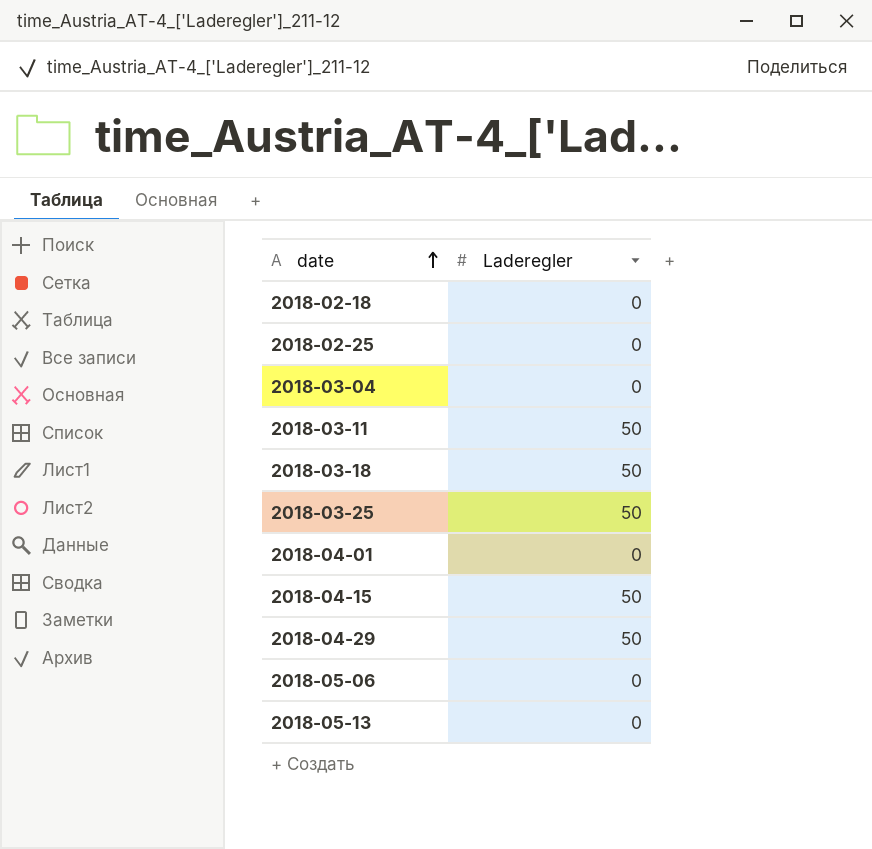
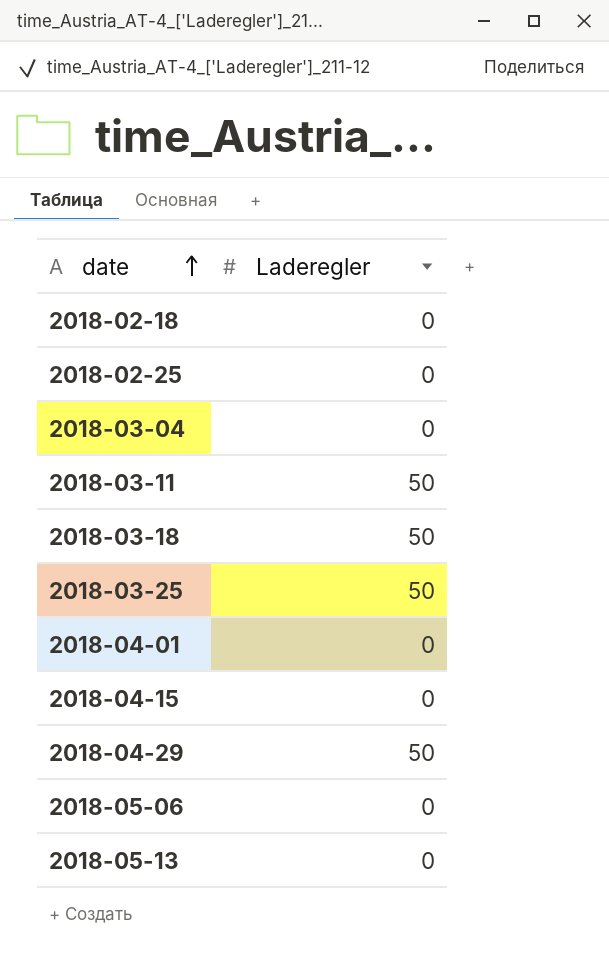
2018-04-15 | Laderegler: 50 -> 0

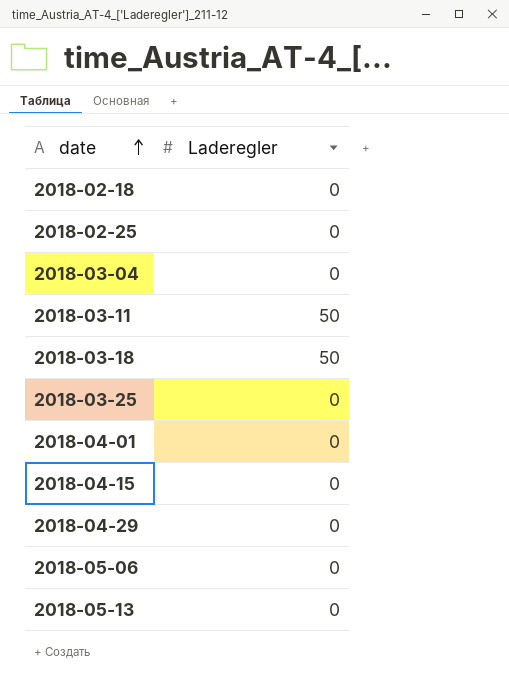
2018-03-25 | Laderegler: 50 -> 0
2018-04-29 | Laderegler: 50 -> 0

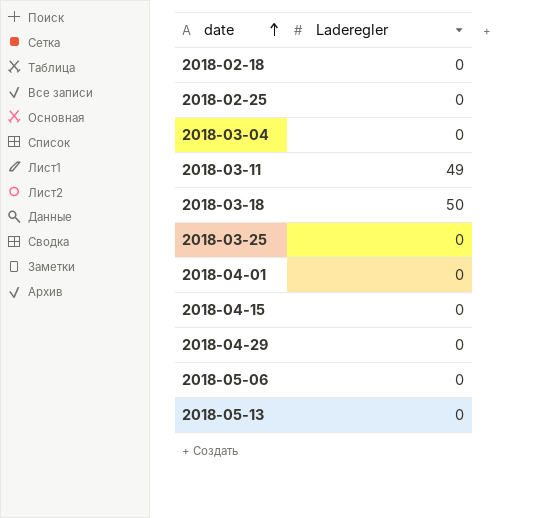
2018-03-11 | Laderegler: 50 -> 49

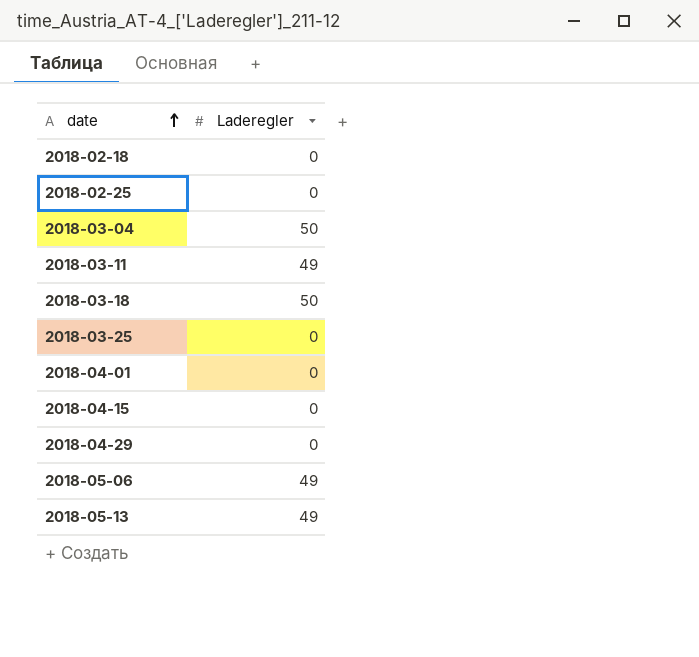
2018-03-04 | Laderegler: 0 -> 50
2018-05-06 | Laderegler: 0 -> 49
2018-05-13 | Laderegler: 0 -> 49

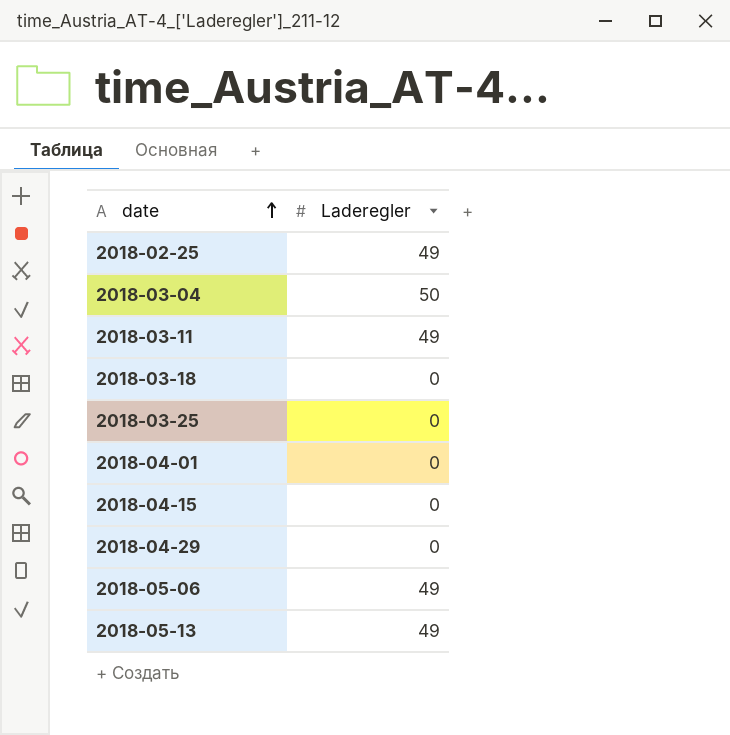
row 2018-02-18: 0 -> none
2018-02-25 | Laderegler: 0 -> 49
2018-03-18 | Laderegler: 50 -> 0

